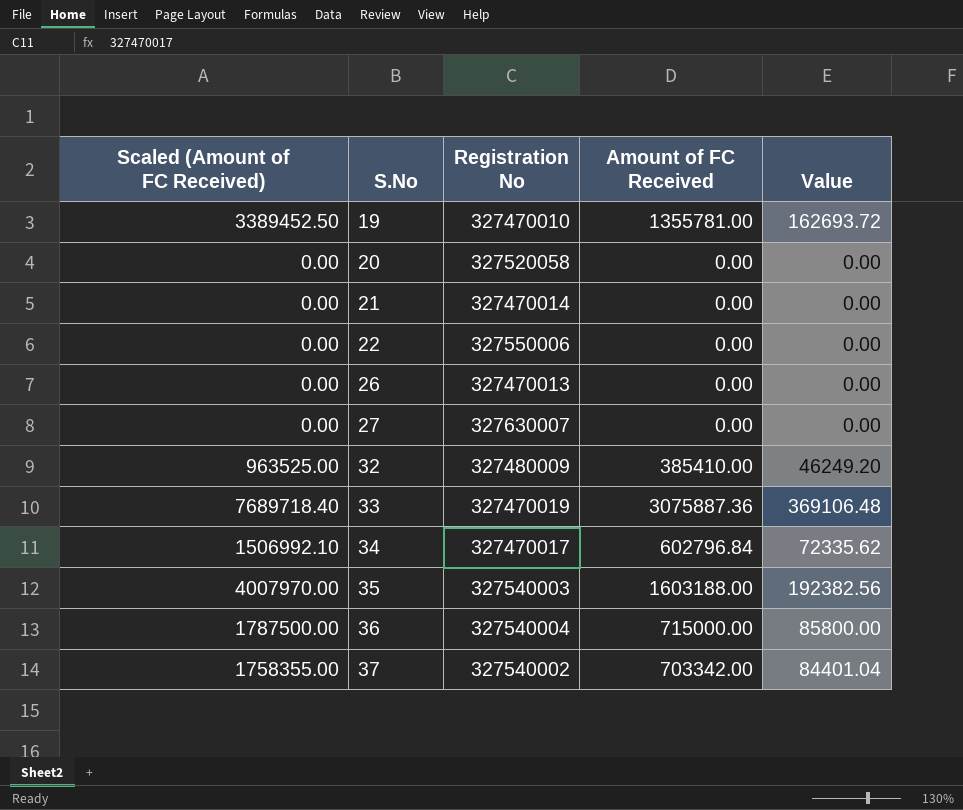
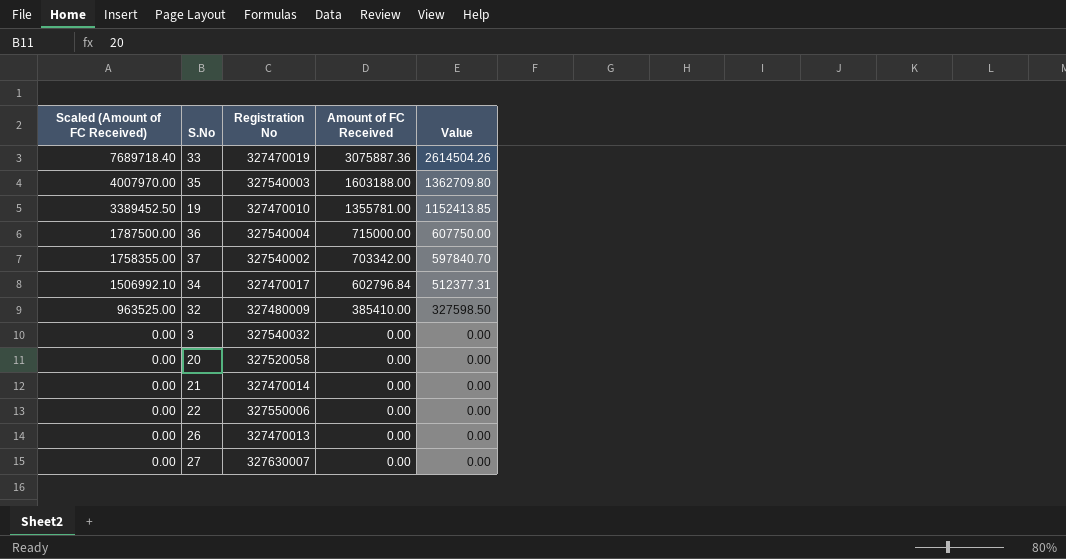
row order: S.No ascending -> Scaled (Amount of FC Received) descending
column Value | formula: [Amount of FC Received] * 0.12 -> [Amount of FC Received] * 0.85
row 3: none -> 0.00 | 327540032 | 0.00 | 0.00

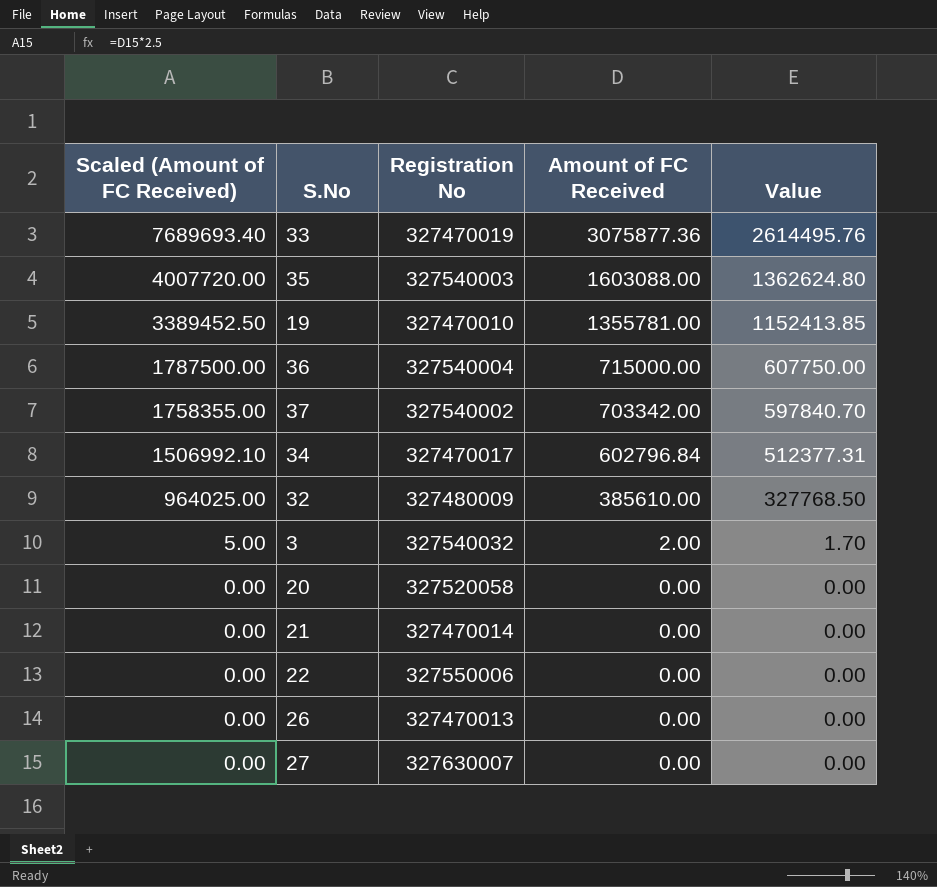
33 | Scaled (Amount of FC Received): 7689718.40 -> 7689693.40
33 | Amount of FC Received: 3075887.36 -> 3075877.36
33 | Value: 2614504.26 -> 2614495.76
35 | Scaled (Amount of FC Received): 4007970.00 -> 4007720.00
35 | Amount of FC Received: 1603188.00 -> 1603088.00
35 | Value: 1362709.80 -> 1362624.80
32 | Scaled (Amount of FC Received): 963525.00 -> 964025.00
32 | Amount of FC Received: 385410.00 -> 385610.00
32 | Value: 327598.50 -> 327768.50
3 | Scaled (Amount of FC Received): 0.00 -> 5.00
3 | Amount of FC Received: 0.00 -> 2.00
3 | Value: 0.00 -> 1.70

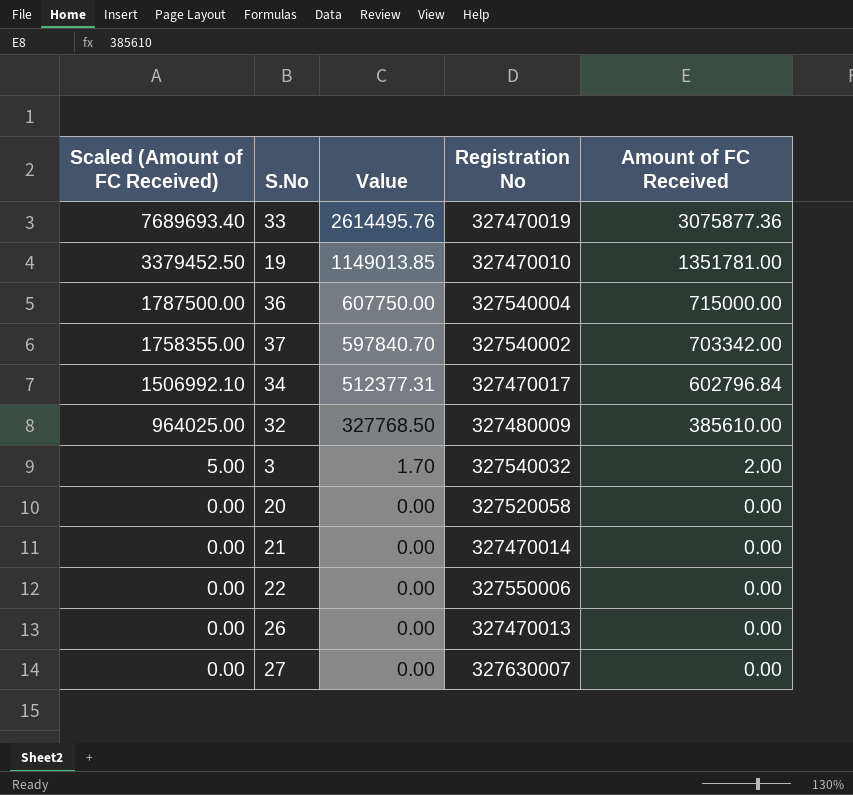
column Value | position: 5 -> 3
row 35: 4007720.00 | 327540003 | 1603088.00 | 1362624.80 -> none
19 | Scaled (Amount of FC Received): 3389452.50 -> 3379452.50
19 | Value: 1152413.85 -> 1149013.85
19 | Amount of FC Received: 1355781.00 -> 1351781.00

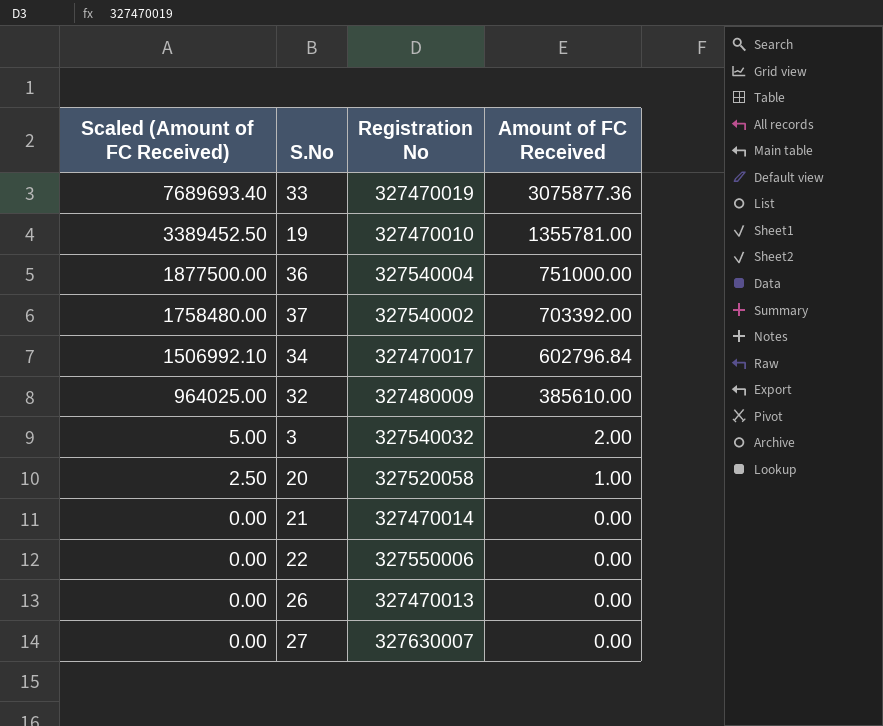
column Value | formula: [Amount of FC Received] * 0.85 -> none
19 | Scaled (Amount of FC Received): 3379452.50 -> 3389452.50
19 | Amount of FC Received: 1351781.00 -> 1355781.00
36 | Scaled (Amount of FC Received): 1787500.00 -> 1877500.00
36 | Amount of FC Received: 715000.00 -> 751000.00
37 | Scaled (Amount of FC Received): 1758355.00 -> 1758480.00
37 | Amount of FC Received: 703342.00 -> 703392.00
20 | Scaled (Amount of FC Received): 0.00 -> 2.50
20 | Amount of FC Received: 0.00 -> 1.00

